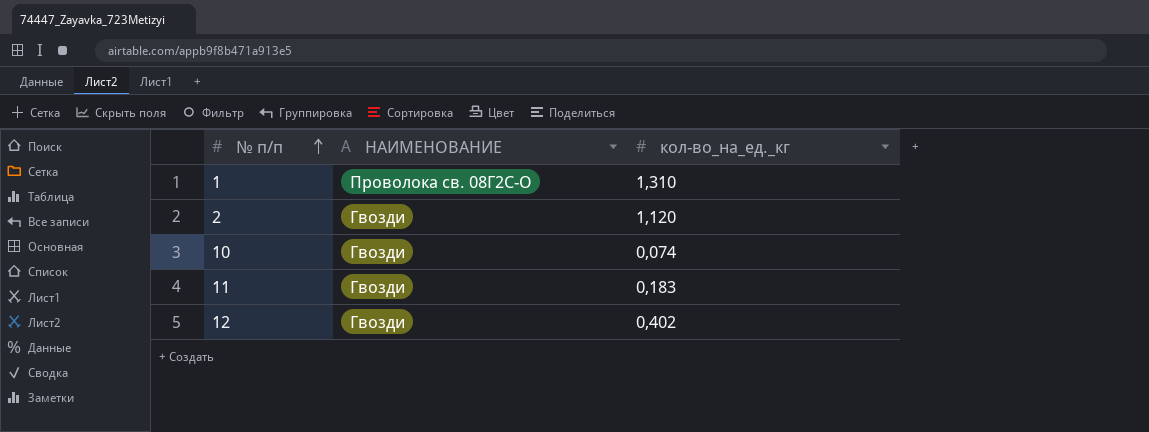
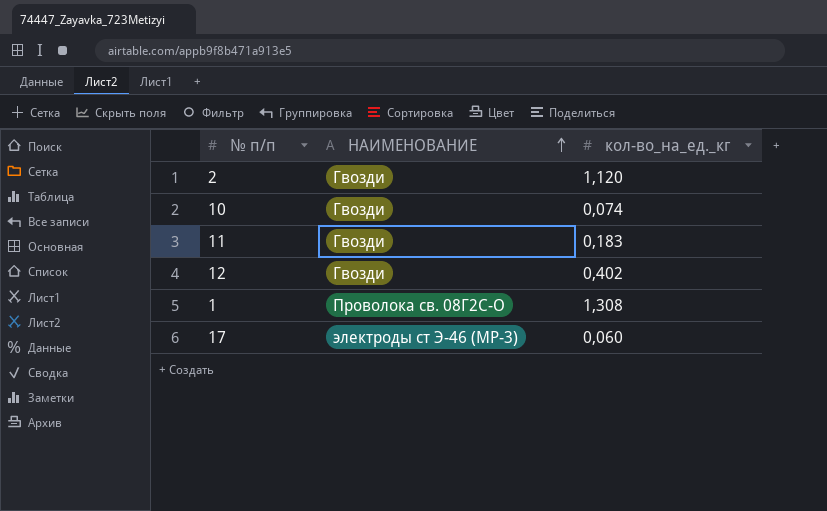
row order: № п/п ascending -> НАИМЕНОВАНИЕ ascending
1 | кол-во_на_ед._кг: 1,310 -> 1,308
row 17: none -> электроды ст Э-46 (МР-3) | 0,060

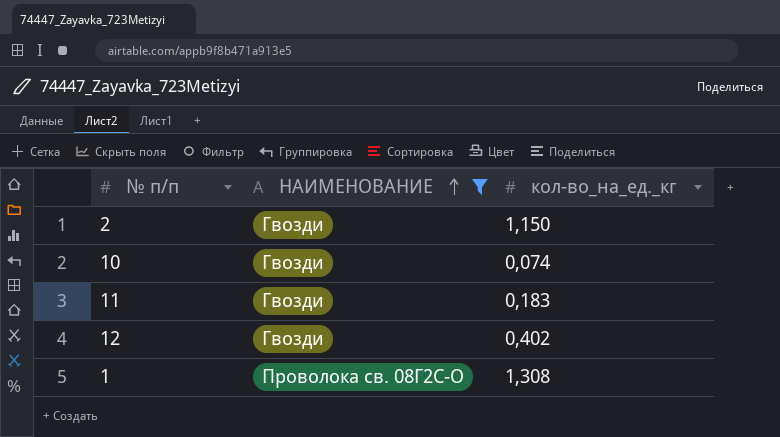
filter: none -> НАИМЕНОВАНИЕ != электроды ст Э-46 (МР-3)
2 | кол-во_на_ед._кг: 1,120 -> 1,150

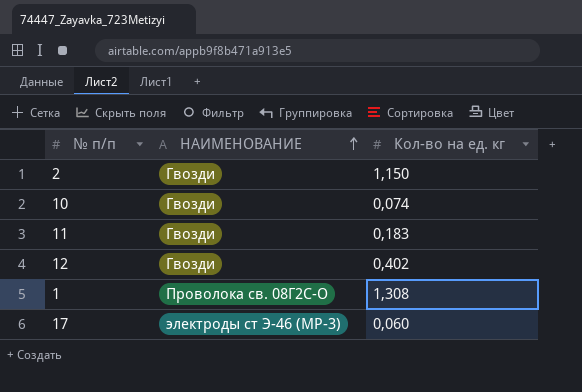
filter: НАИМЕНОВАНИЕ != электроды ст Э-46 (МР-3) -> none
column name: кол-во_на_ед._кг -> Кол-во на ед. кг

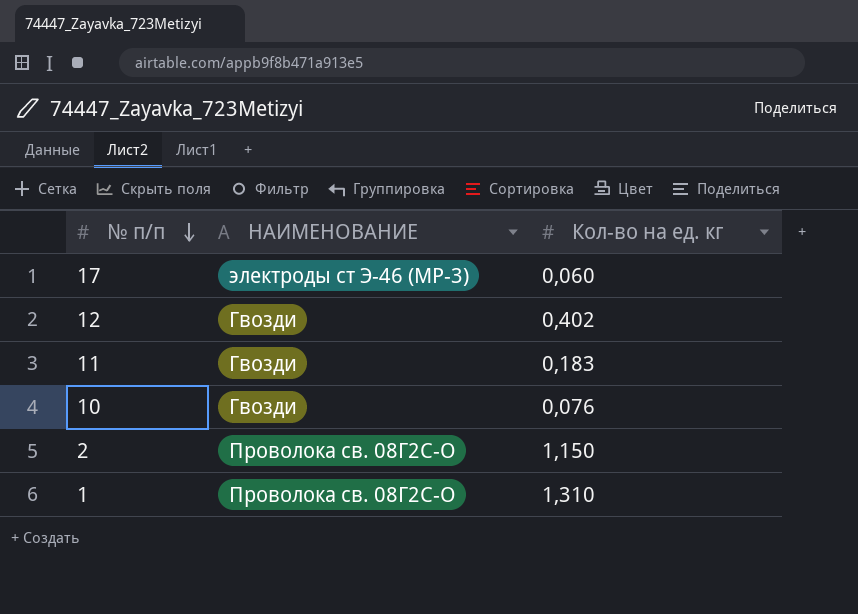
row order: НАИМЕНОВАНИЕ ascending -> № п/п descending
10 | Кол-во на ед. кг: 0,074 -> 0,076
2 | НАИМЕНОВАНИЕ: Гвозди -> Проволока св. 08Г2С-О
1 | Кол-во на ед. кг: 1,308 -> 1,310

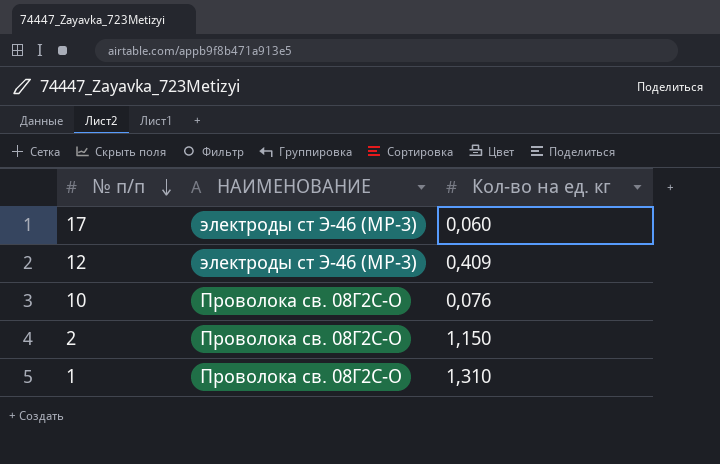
row 11: Гвозди | 0,183 -> none
12 | НАИМЕНОВАНИЕ: Гвозди -> электроды ст Э-46 (МР-3)
12 | Кол-во на ед. кг: 0,402 -> 0,409
10 | НАИМЕНОВАНИЕ: Гвозди -> Проволока св. 08Г2С-О

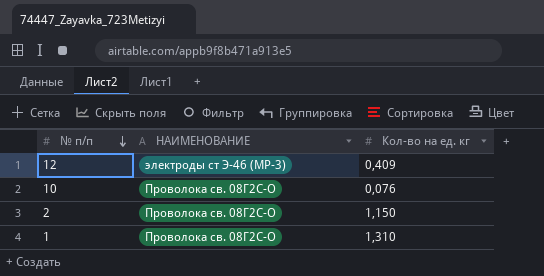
row 17: электроды ст Э-46 (МР-3) | 0,060 -> none

